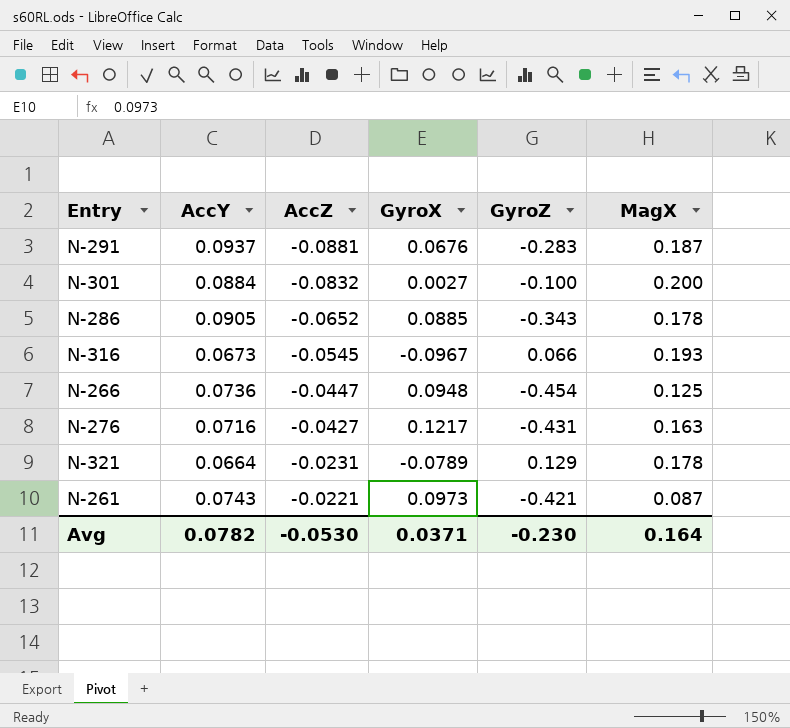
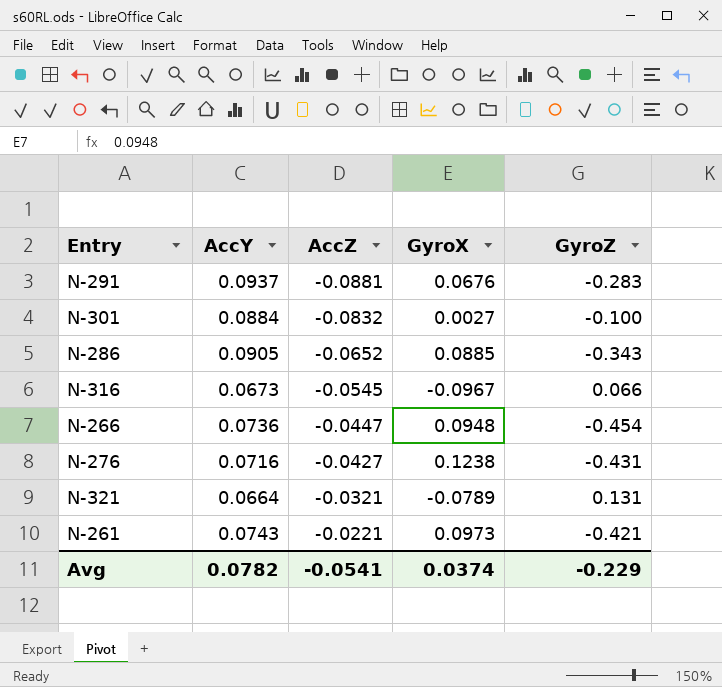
column MagX | position: 6 -> none
N-276 | GyroX: 0.1217 -> 0.1238
N-321 | AccZ: -0.0231 -> -0.0321
N-321 | GyroZ: 0.129 -> 0.131
Avg | AccZ: -0.0530 -> -0.0541
Avg | GyroX: 0.0371 -> 0.0374
Avg | GyroZ: -0.230 -> -0.229

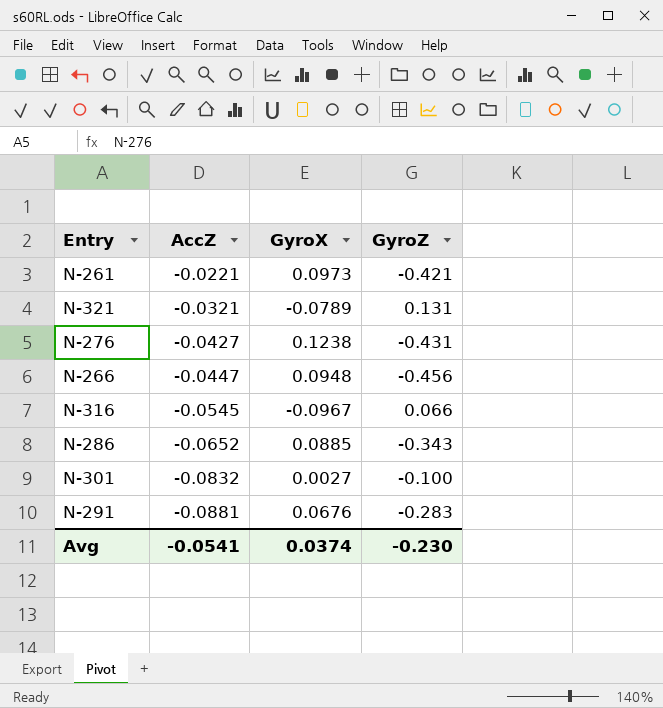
row order: AccZ ascending -> AccZ descending
column AccY | position: 2 -> none
N-266 | GyroZ: -0.454 -> -0.456
Avg | GyroZ: -0.229 -> -0.230

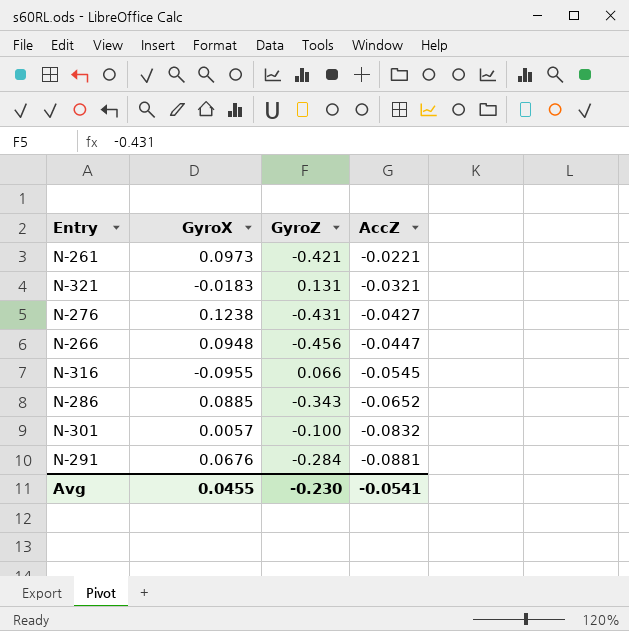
column AccZ | position: 2 -> 4
N-321 | GyroX: -0.0789 -> -0.0183
N-316 | GyroX: -0.0967 -> -0.0955
N-301 | GyroX: 0.0027 -> 0.0057
N-291 | GyroZ: -0.283 -> -0.284
Avg | GyroX: 0.0374 -> 0.0455

